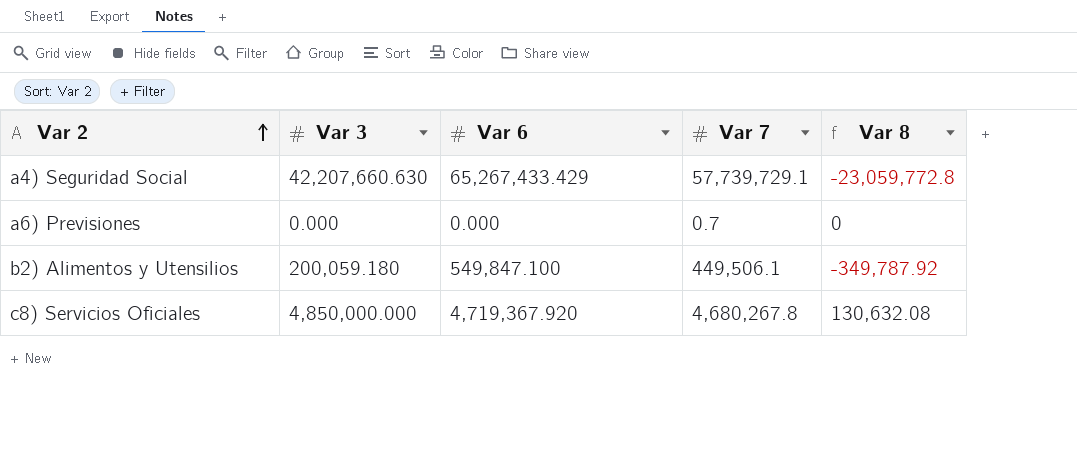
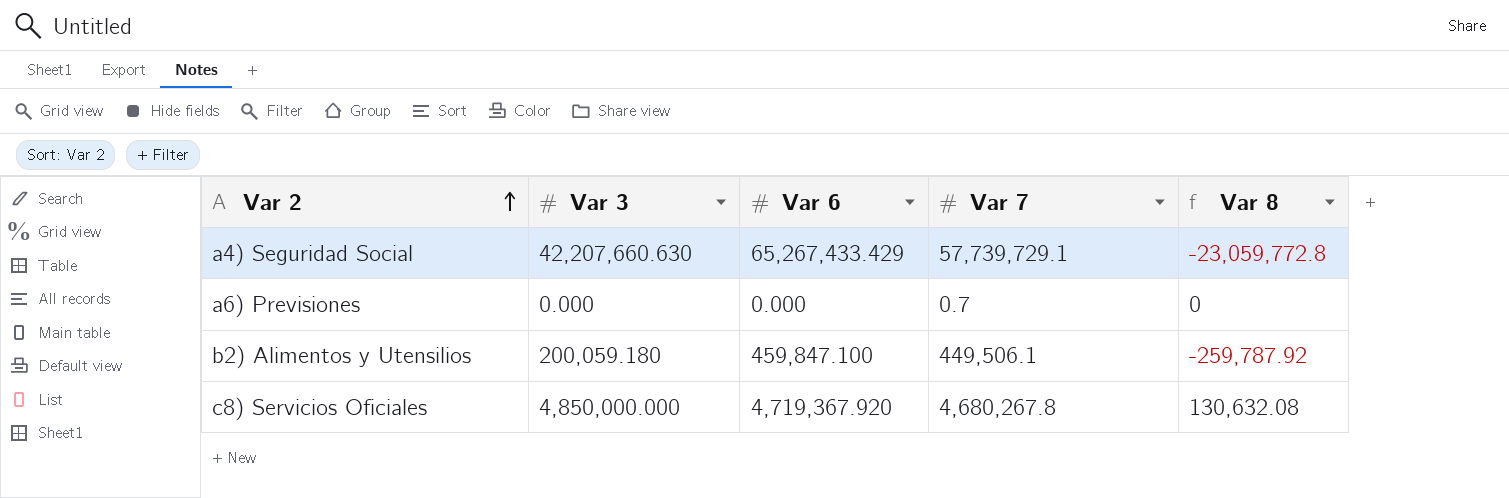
b2) Alimentos y Utensilios | Var 6: 549,847.100 -> 459,847.100
b2) Alimentos y Utensilios | Var 8: -349,787.92 -> -259,787.92

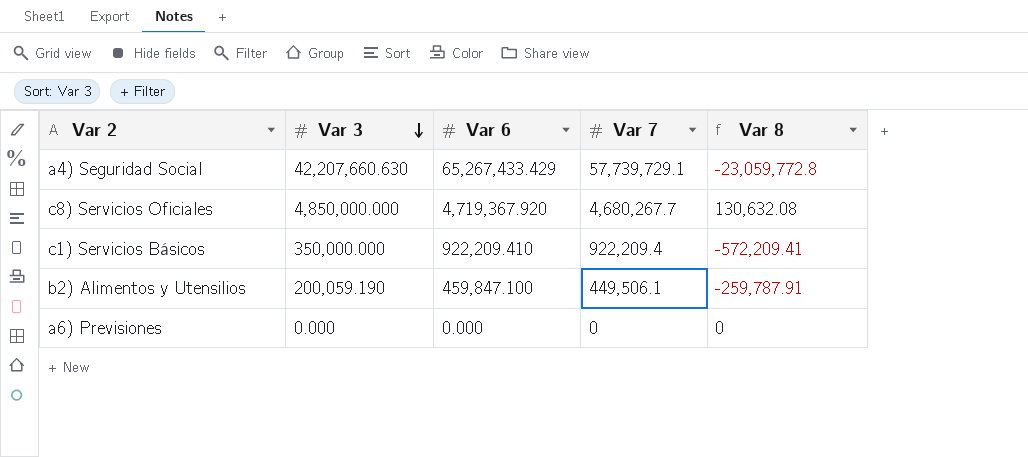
row order: Var 2 ascending -> Var 3 descending
c8) Servicios Oficiales | Var 7: 4,680,267.8 -> 4,680,267.7
row c1) Servicios Básicos: none -> 350,000.000 | 922,209.410 | 922,209.4 | -572,209.41
b2) Alimentos y Utensilios | Var 3: 200,059.180 -> 200,059.190
b2) Alimentos y Utensilios | Var 8: -259,787.92 -> -259,787.91
a6) Previsiones | Var 7: 0.7 -> 0

